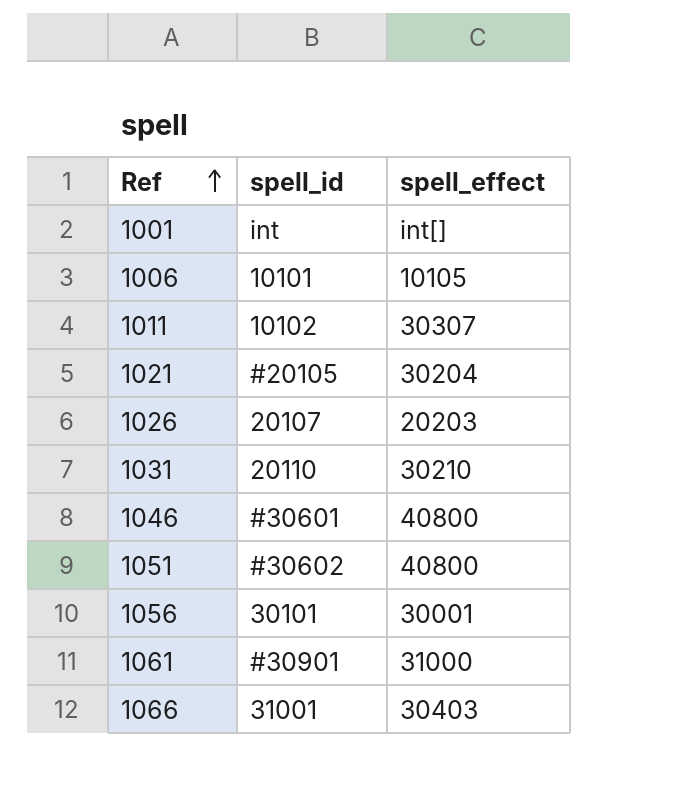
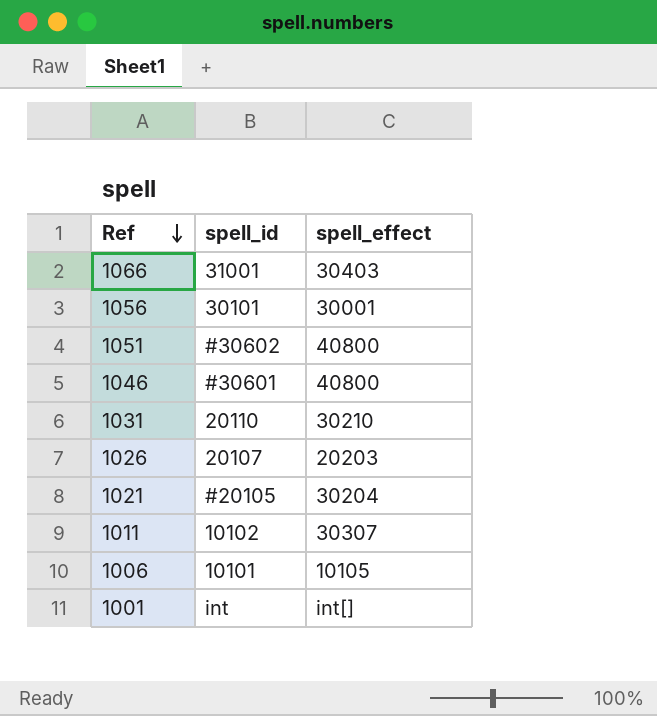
row order: Ref ascending -> Ref descending
row 1061: #30901 | 31000 -> none

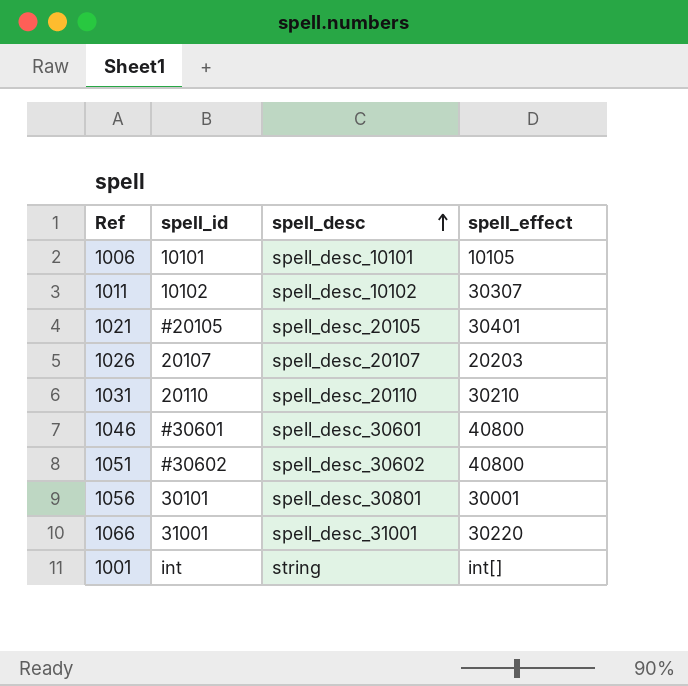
row order: Ref descending -> spell_desc ascending
column spell_desc | position: none -> 3
1021 | spell_effect: 30204 -> 30401
1066 | spell_effect: 30403 -> 30220

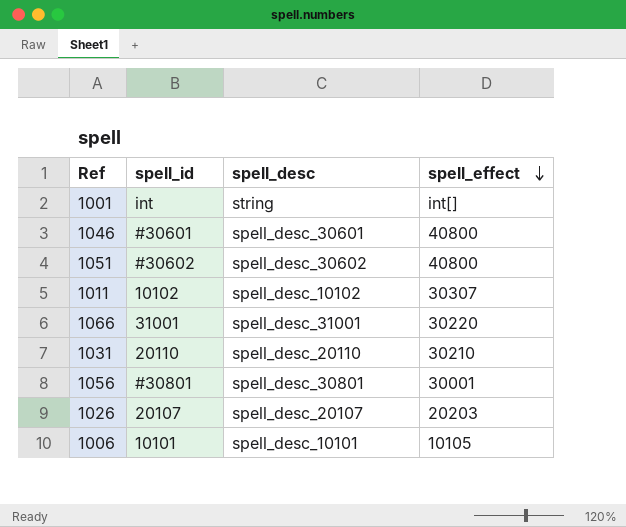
row order: spell_desc ascending -> spell_effect descending
row 1021: #20105 | spell_desc_20105 | 30401 -> none
1056 | spell_id: 30101 -> #30801

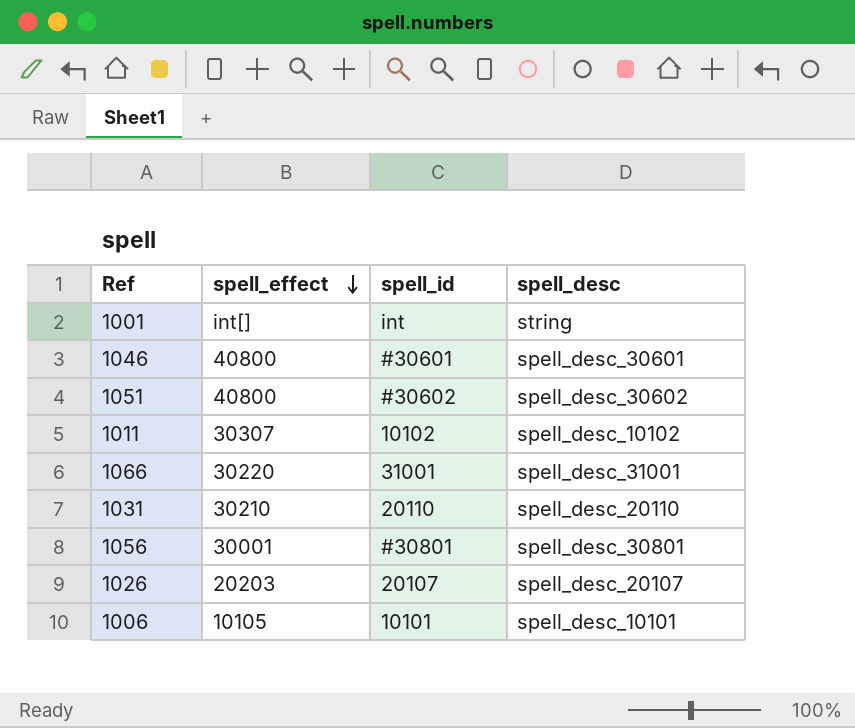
column spell_effect | position: 4 -> 2

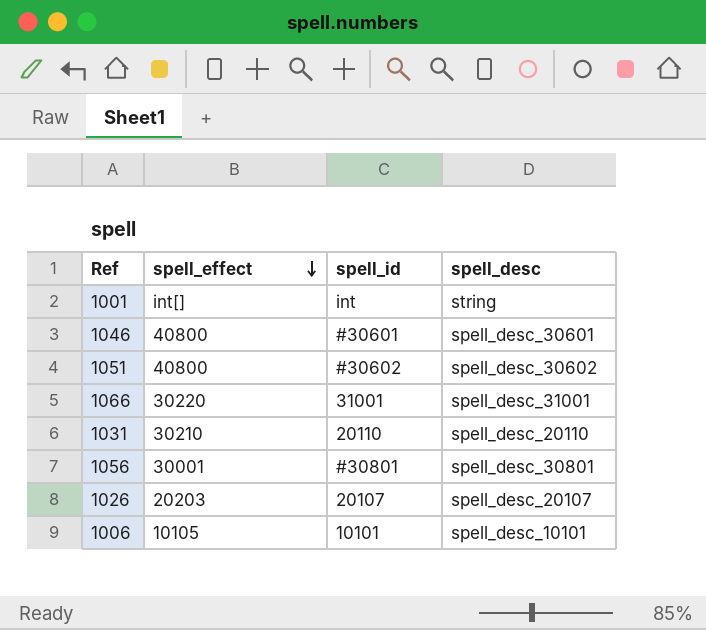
row 1011: 30307 | 10102 | spell_desc_10102 -> none

